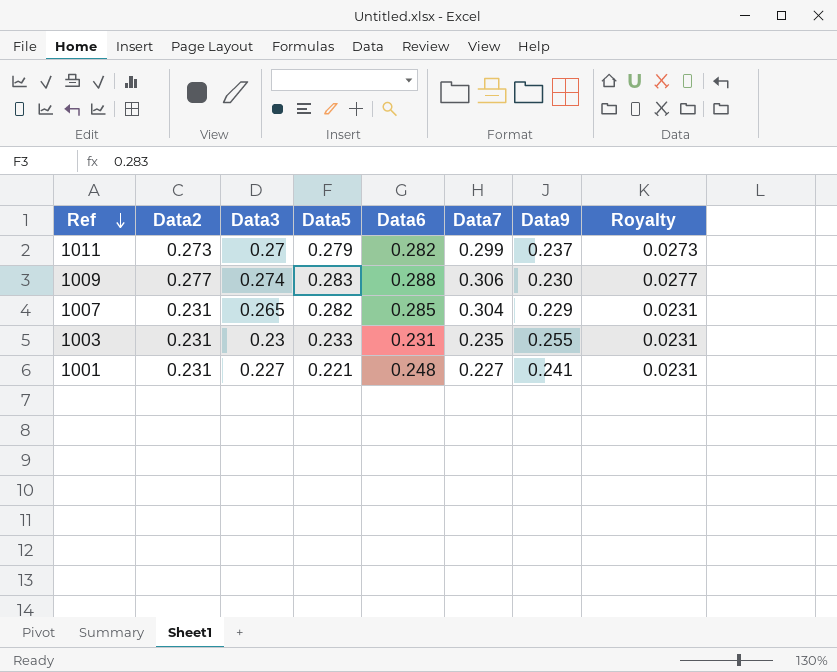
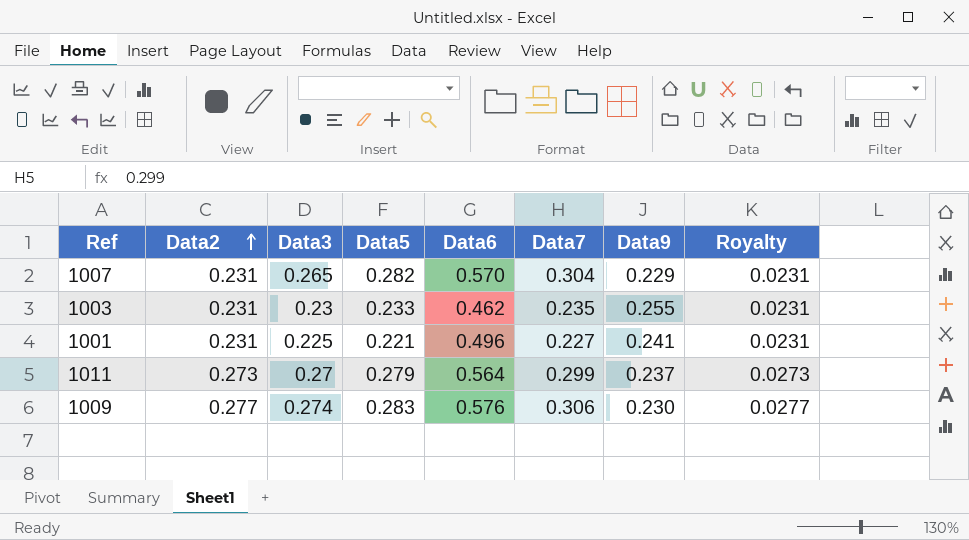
row order: Ref descending -> Data2 ascending
1007 | Data6: 0.285 -> 0.570
1003 | Data6: 0.231 -> 0.462
1001 | Data3: 0.227 -> 0.225
1001 | Data6: 0.248 -> 0.496
1011 | Data6: 0.282 -> 0.564
1009 | Data6: 0.288 -> 0.576

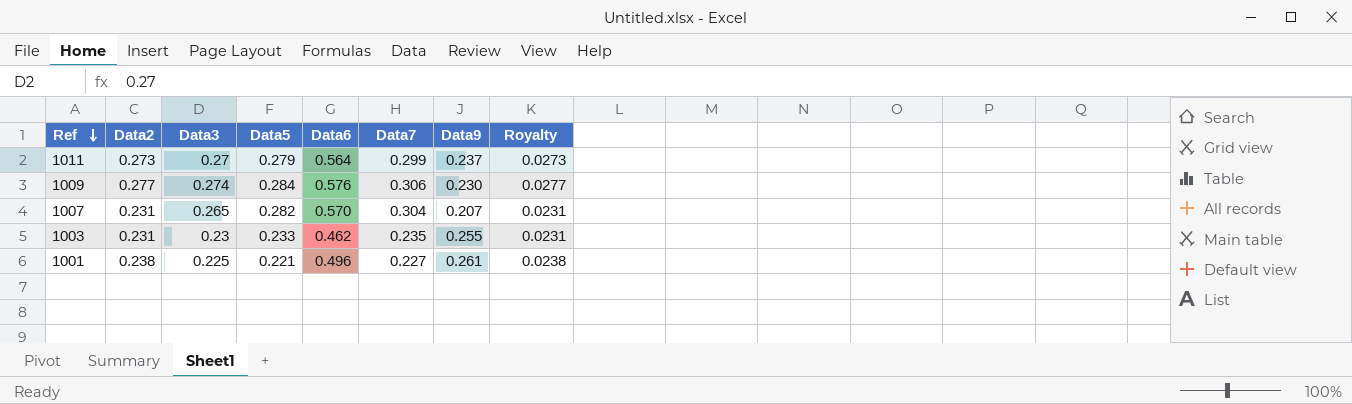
row order: Data2 ascending -> Ref descending
1009 | Data5: 0.283 -> 0.284
1007 | Data9: 0.229 -> 0.207
1001 | Data2: 0.231 -> 0.238
1001 | Data9: 0.241 -> 0.261
1001 | Royalty: 0.0231 -> 0.0238

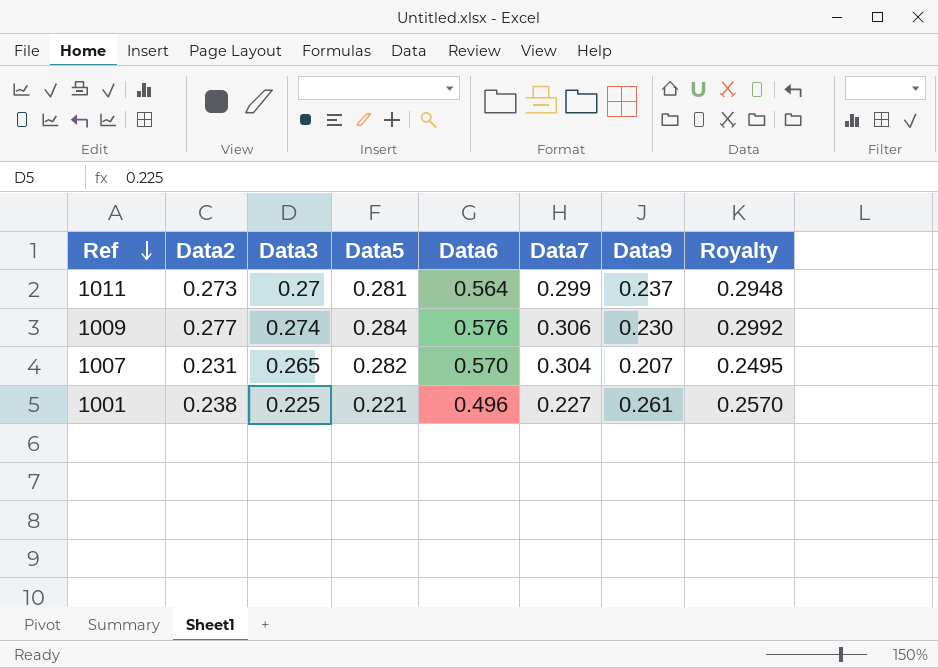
column Royalty | formula: [Data2] * 0.1 -> [Data2] * 1.08
row 1003: 0.231 | 0.23 | 0.233 | 0.462 | 0.235 | 0.255 | 0.0231 -> none
1011 | Data5: 0.279 -> 0.281

